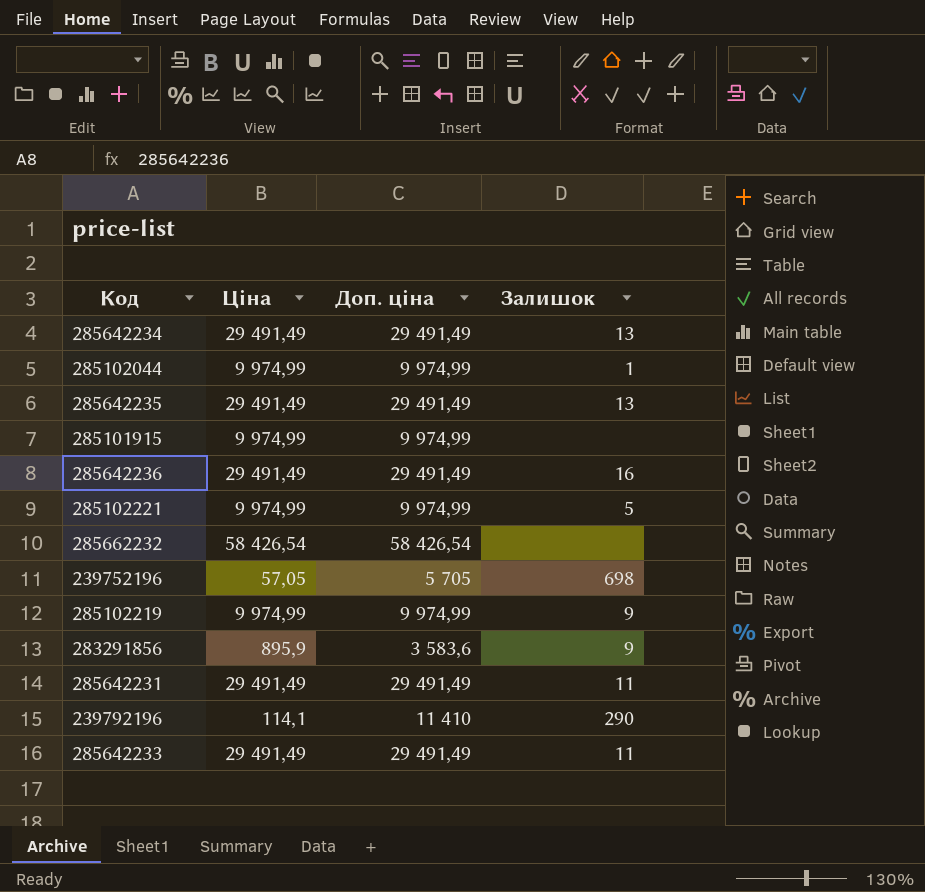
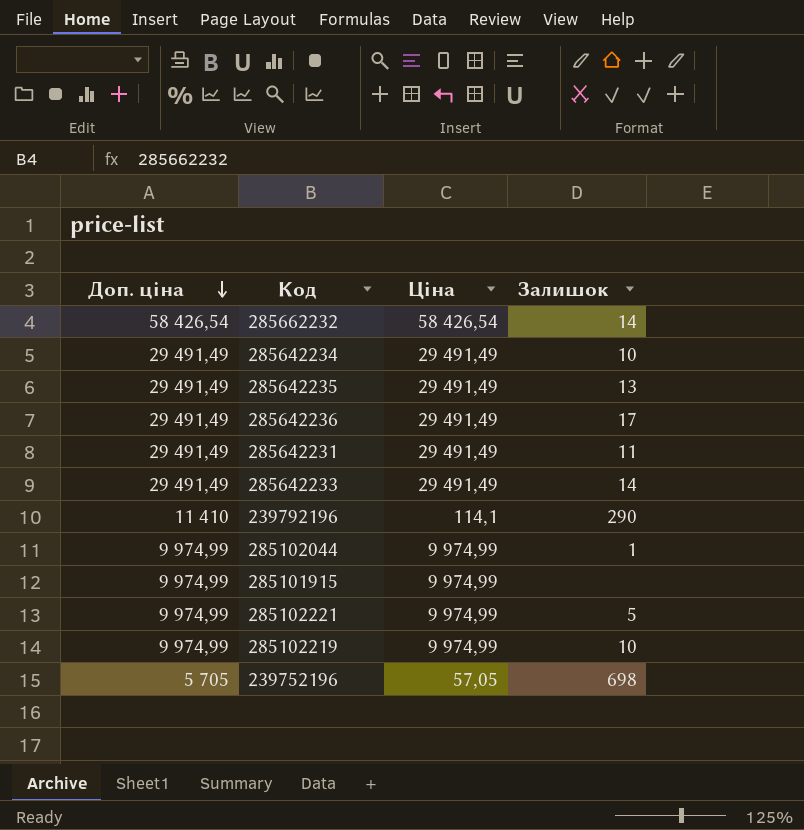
row order: none -> Доп. ціна descending
column Доп. ціна | position: 3 -> 1
row 283291856: 895,9 | 3 583,6 | 9 -> none
285662232 | Залишок: none -> 14
285642234 | Залишок: 13 -> 10
285642236 | Залишок: 16 -> 17
285642233 | Залишок: 11 -> 14
285102219 | Залишок: 9 -> 10

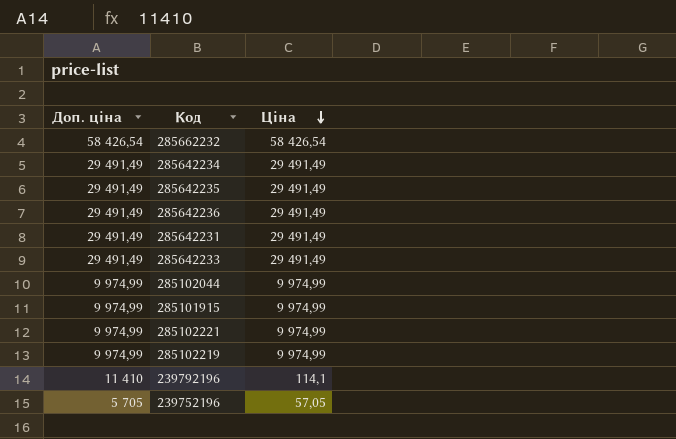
row order: Доп. ціна descending -> Ціна descending
column Залишок | position: 4 -> none

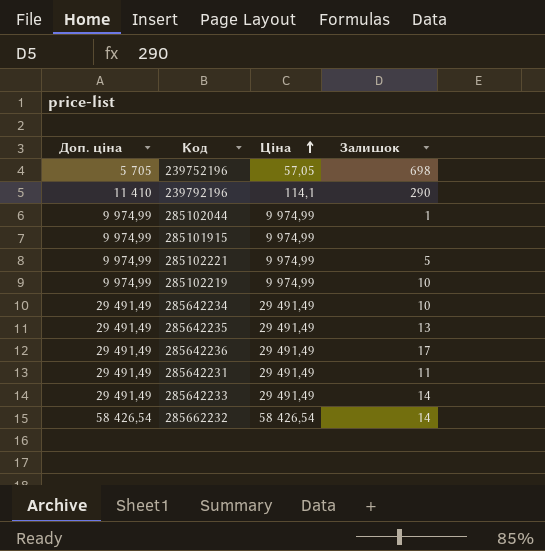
row order: Ціна descending -> Ціна ascending
column Залишок | position: none -> 4

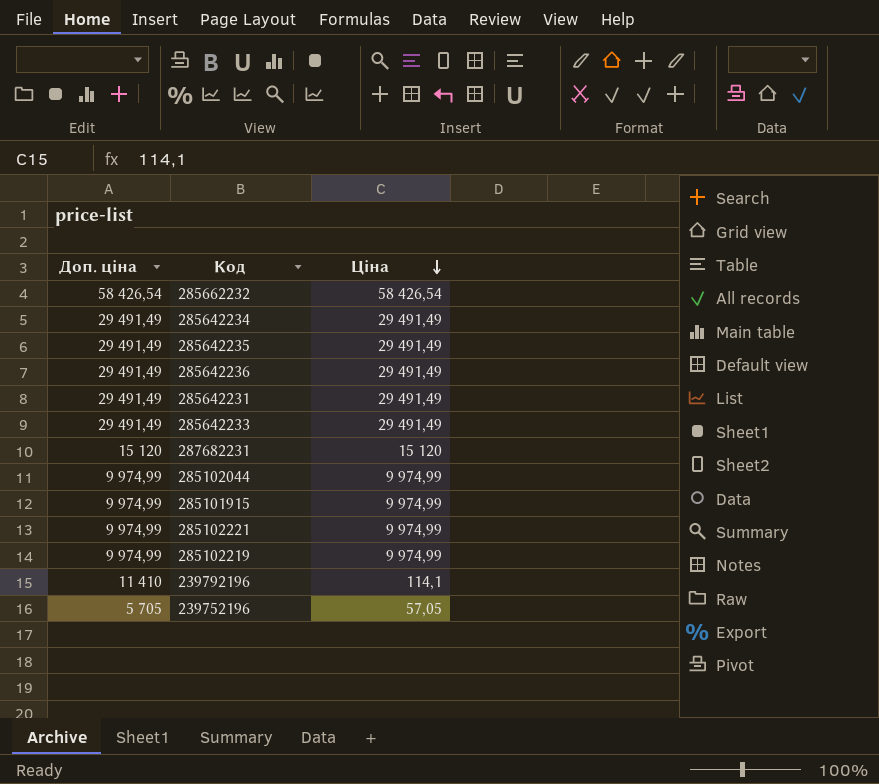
row order: Ціна ascending -> Ціна descending
column Залишок | position: 4 -> none
row 287682231: none -> 15 120 | 15 120

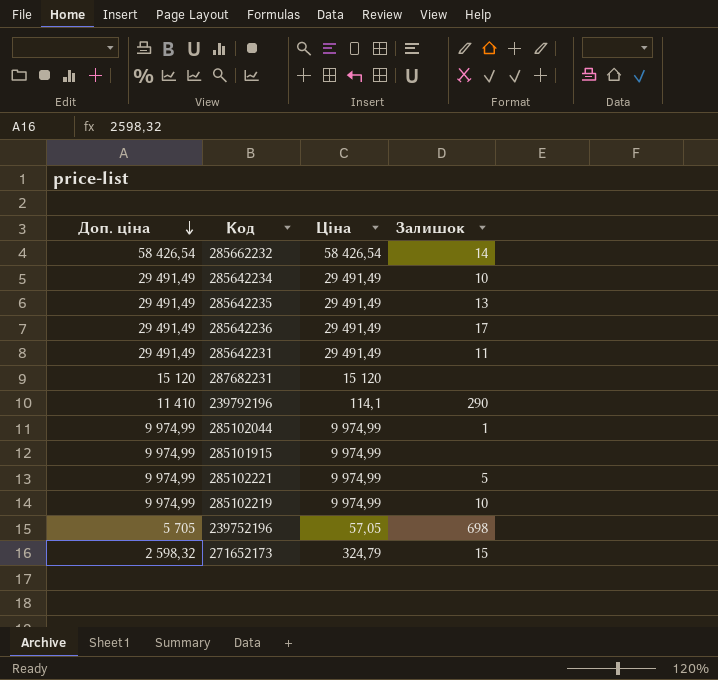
row order: Ціна descending -> Доп. ціна descending
column Залишок | position: none -> 4
row 285642233: 29 491,49 | 29 491,49 -> none
row 271652173: none -> 2 598,32 | 324,79 | 15

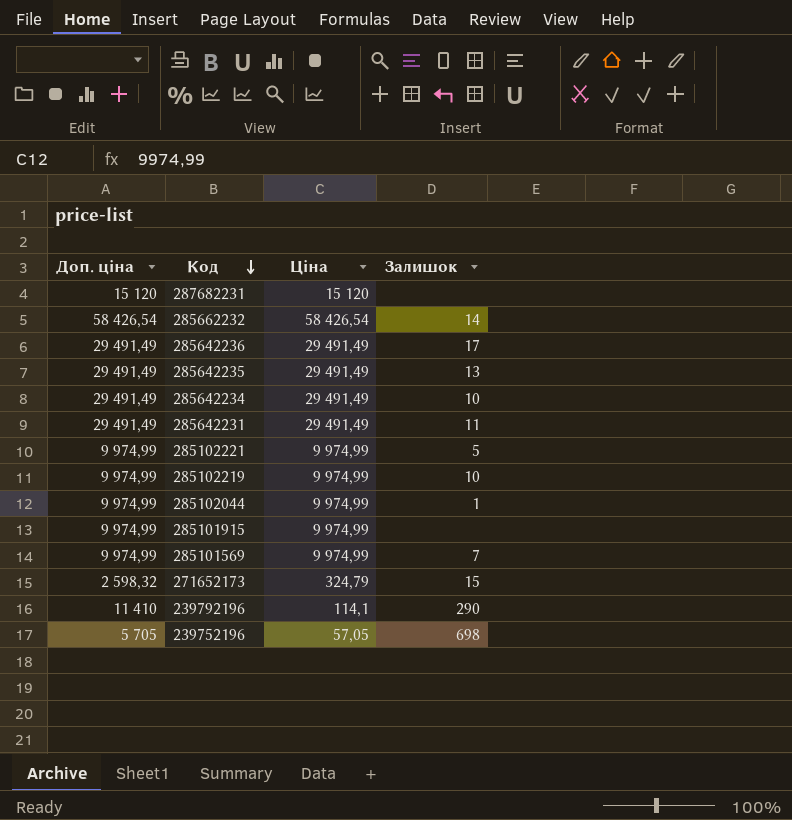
row order: Доп. ціна descending -> Код descending
row 285101569: none -> 9 974,99 | 9 974,99 | 7

